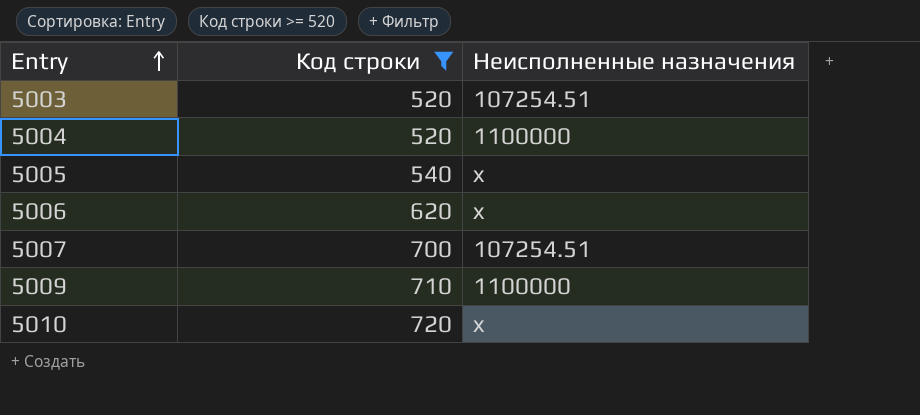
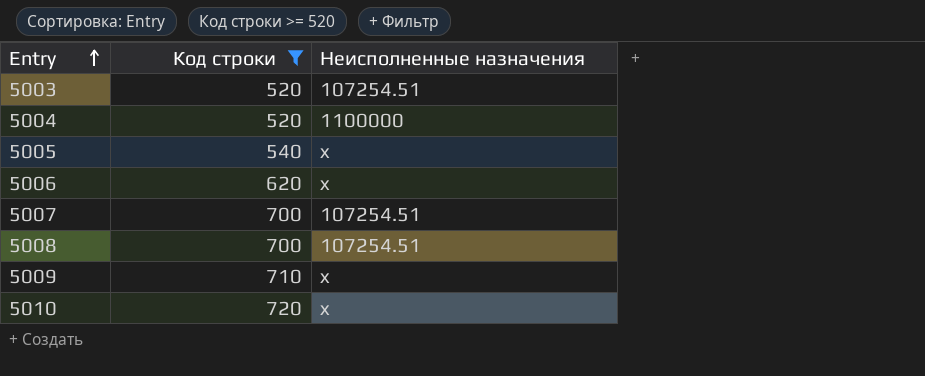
row 5008: none -> 700 | 107254.51
5009 | Неисполненные назначения: 1100000 -> x

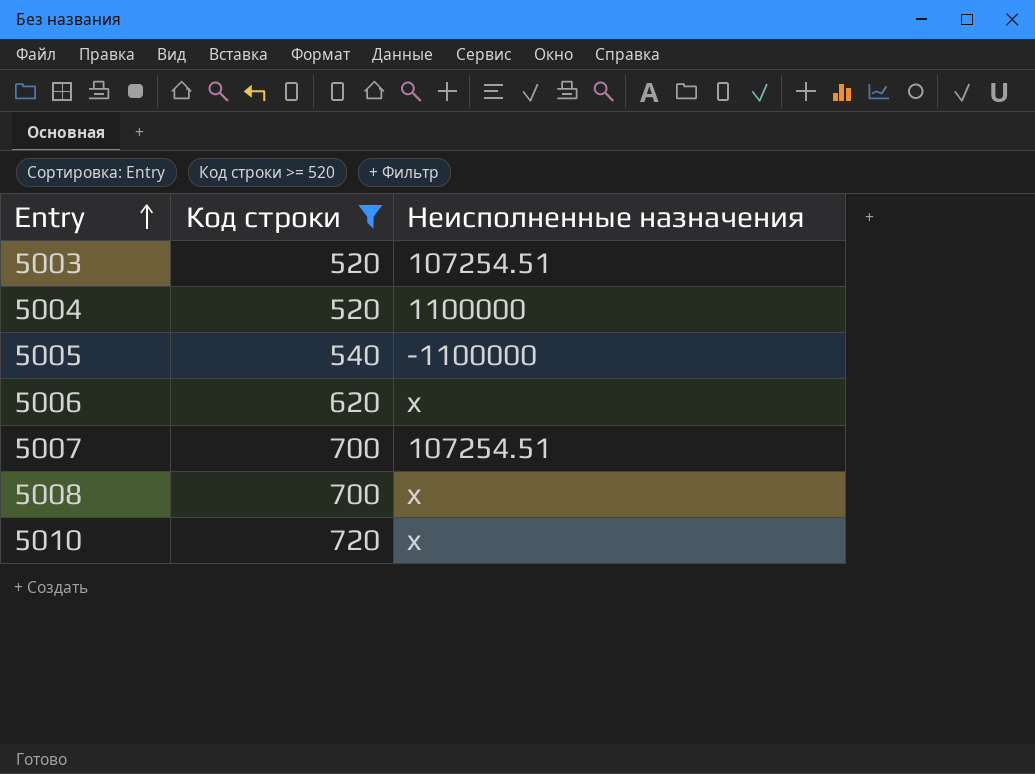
row 5009: 710 | x -> none
5005 | Неисполненные назначения: x -> -1100000
5008 | Неисполненные назначения: 107254.51 -> x

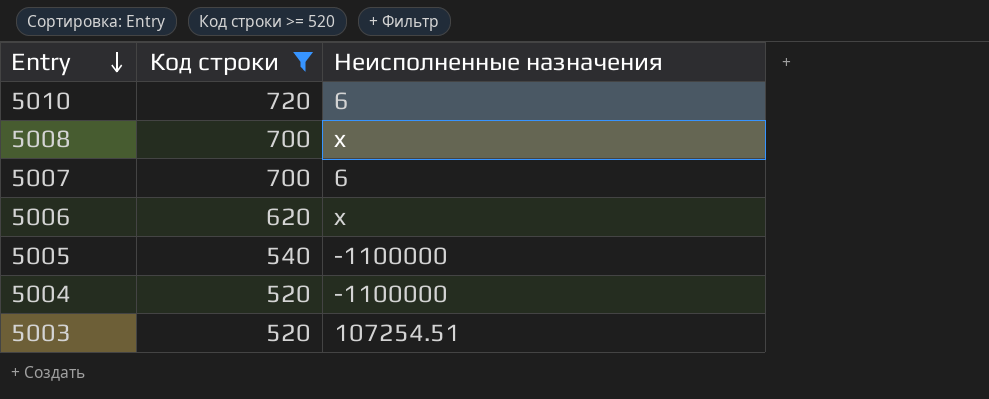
row order: Entry ascending -> Entry descending
5010 | Неисполненные назначения: x -> 6
5007 | Неисполненные назначения: 107254.51 -> 6
5004 | Неисполненные назначения: 1100000 -> -1100000

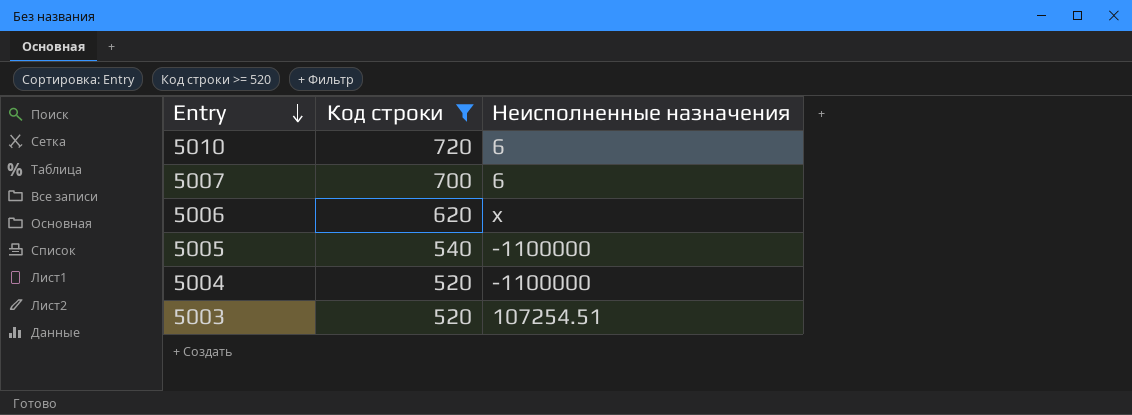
row 5008: 700 | x -> none

